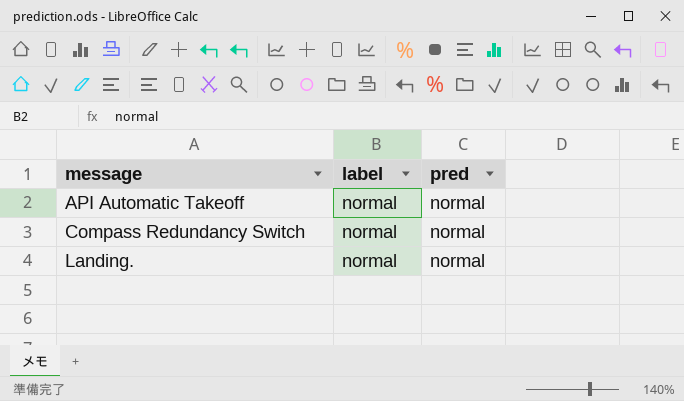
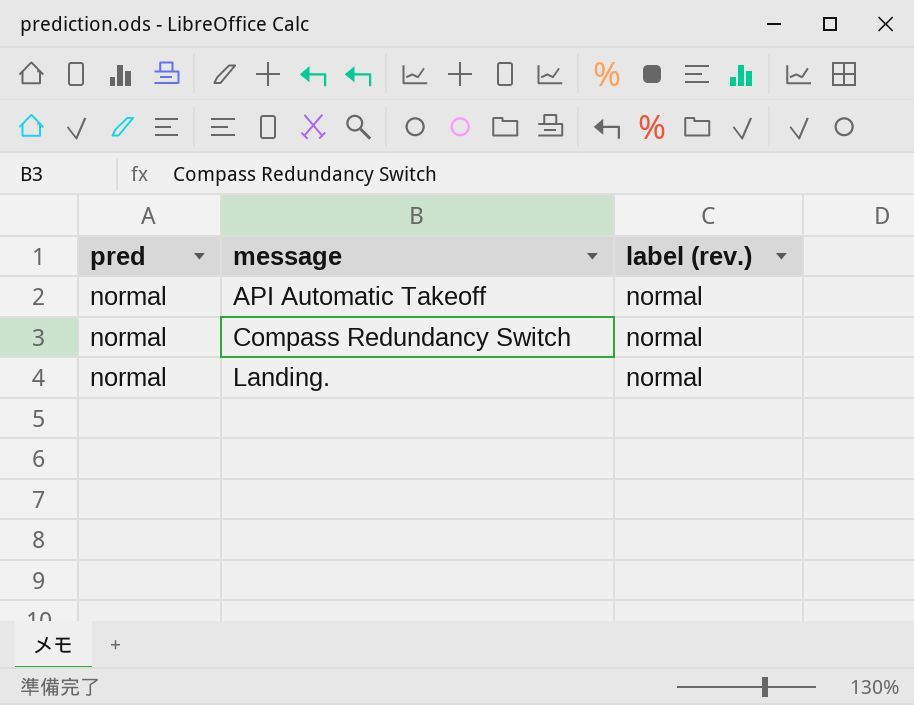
column pred | position: 3 -> 1
column name: label -> label (rev.)

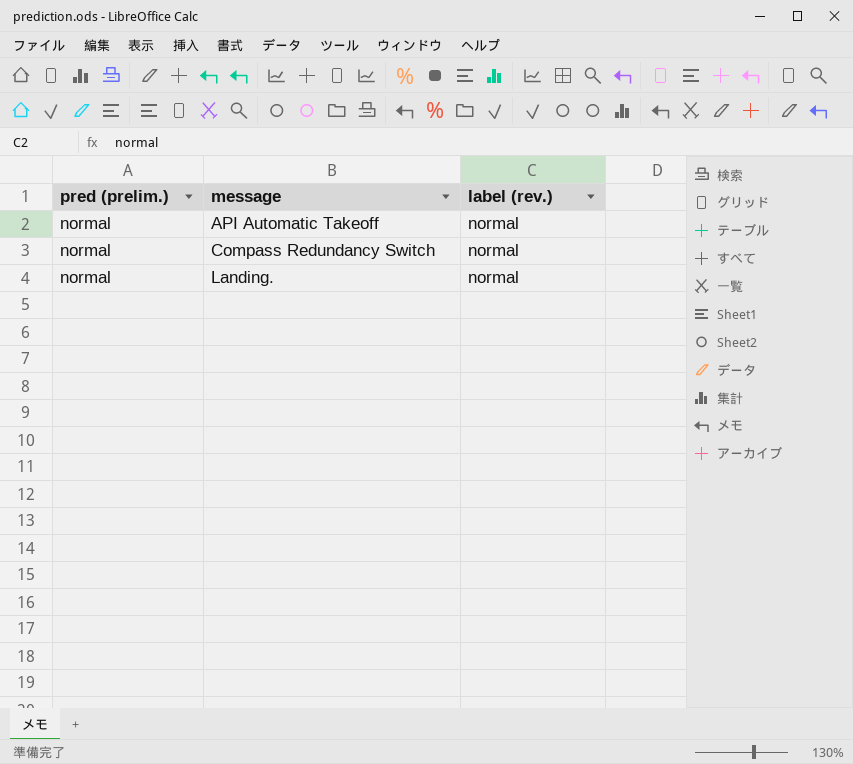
column name: pred -> pred (prelim.)

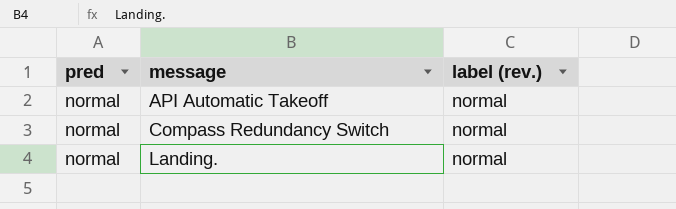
column name: pred (prelim.) -> pred

